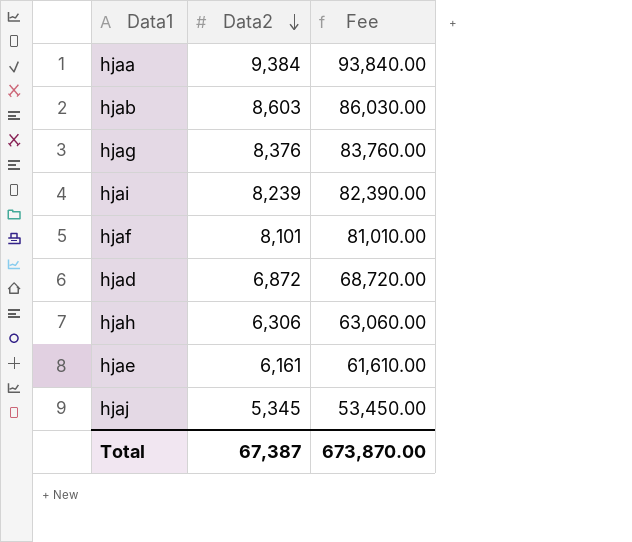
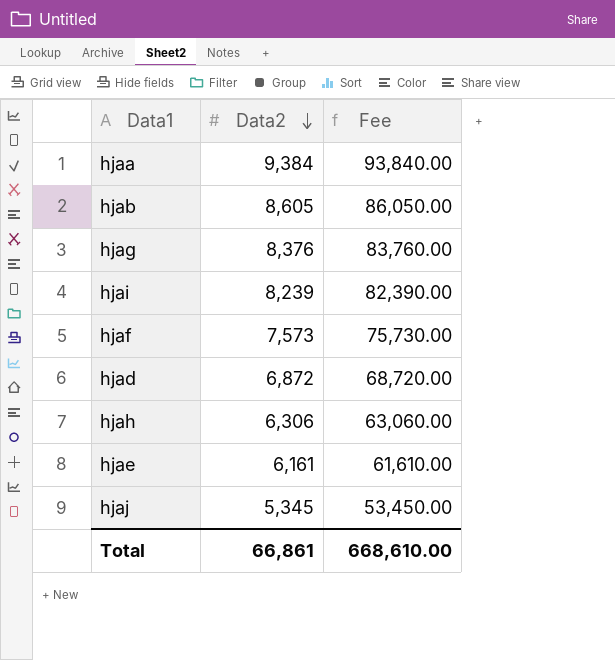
hjab | Data2: 8,603 -> 8,605
hjab | Fee: 86,030.00 -> 86,050.00
hjaf | Data2: 8,101 -> 7,573
hjaf | Fee: 81,010.00 -> 75,730.00
Total | Data2: 67,387 -> 66,861
Total | Fee: 673,870.00 -> 668,610.00

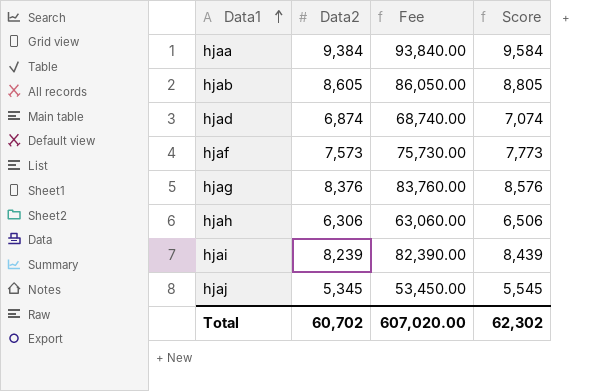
row order: Data2 descending -> Data1 ascending
column Score | formula: none -> [Data2] + 200
row hjae: 6,161 | 61,610.00 -> none
hjad | Data2: 6,872 -> 6,874
hjad | Fee: 68,720.00 -> 68,740.00
Total | Data2: 66,861 -> 60,702
Total | Fee: 668,610.00 -> 607,020.00

